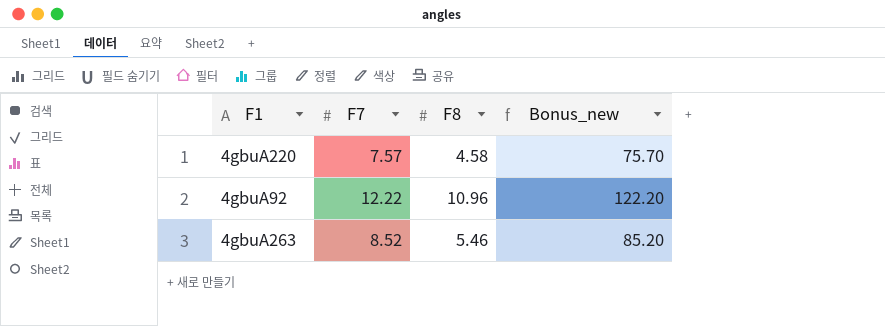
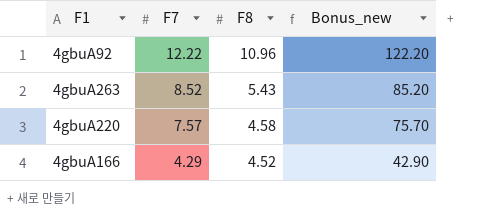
row order: none -> F7 descending
4gbuA263 | F8: 5.46 -> 5.43
row 4gbuA166: none -> 4.29 | 4.52 | 42.90

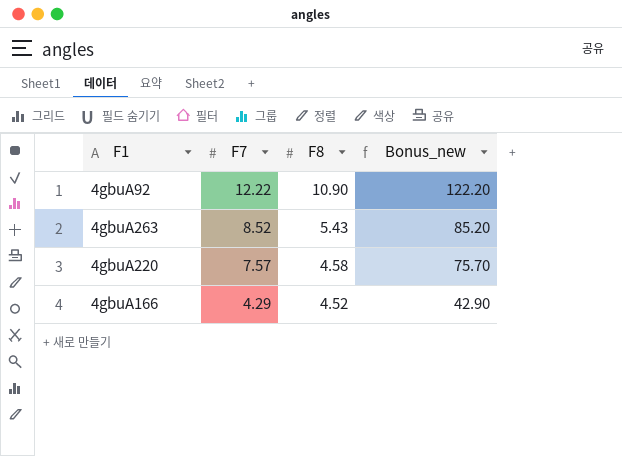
4gbuA92 | F8: 10.96 -> 10.90

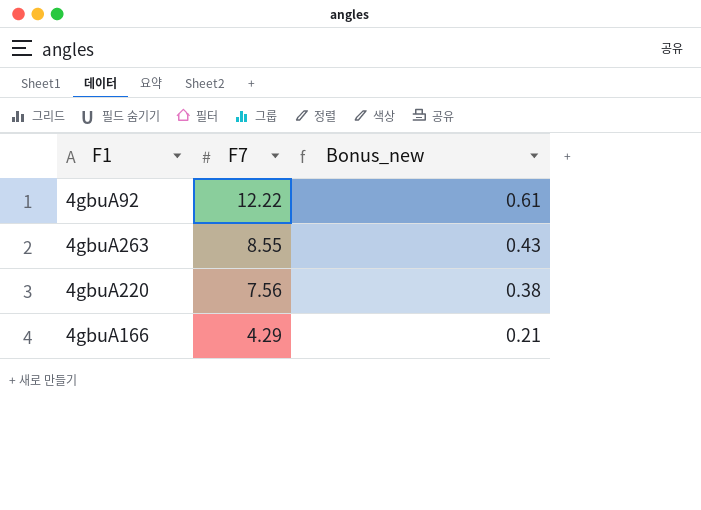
column F8 | position: 3 -> none
column Bonus_new | formula: [F7] * 10 -> [F7] * 0.05
4gbuA263 | F7: 8.52 -> 8.55
4gbuA220 | F7: 7.57 -> 7.56

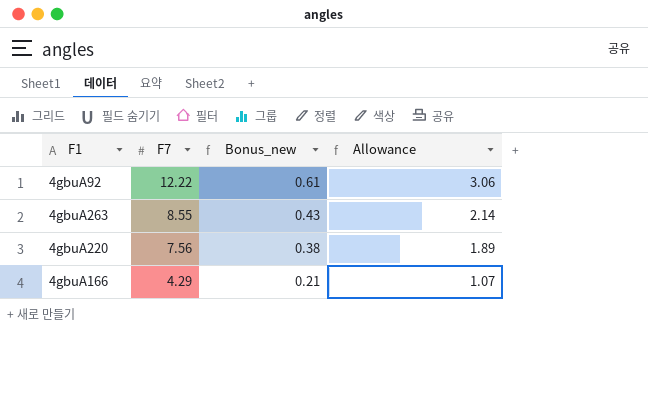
column Allowance | formula: none -> [F7] * 0.25

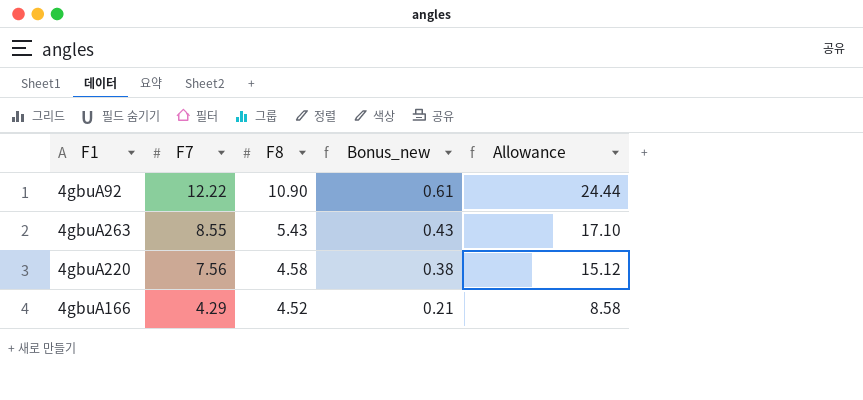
column F8 | position: none -> 3
column Allowance | formula: [F7] * 0.25 -> [F7] * 2

